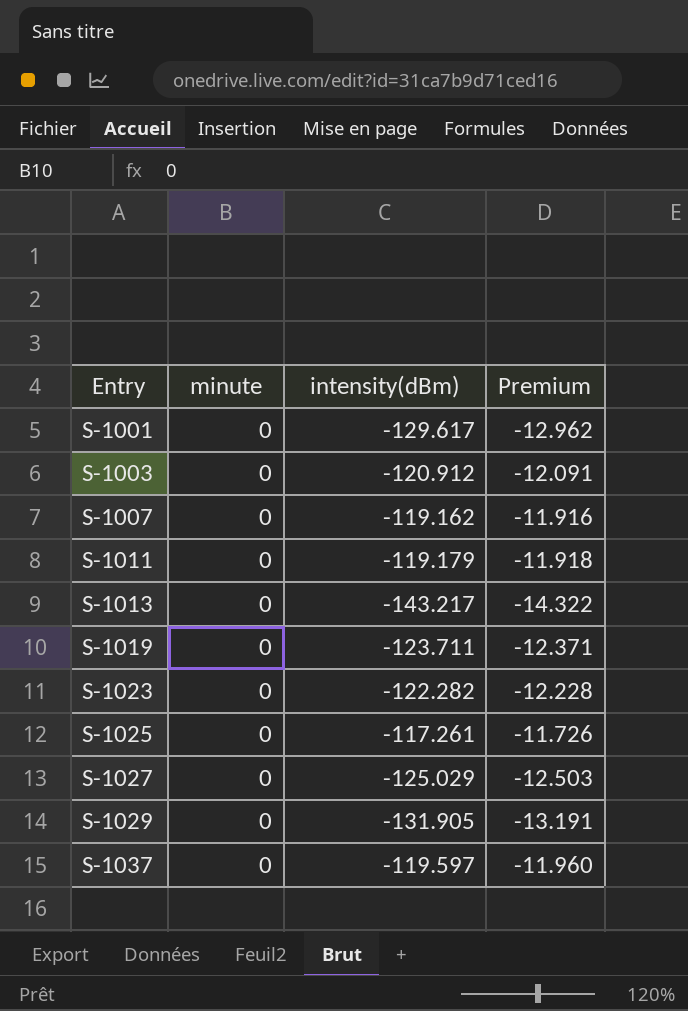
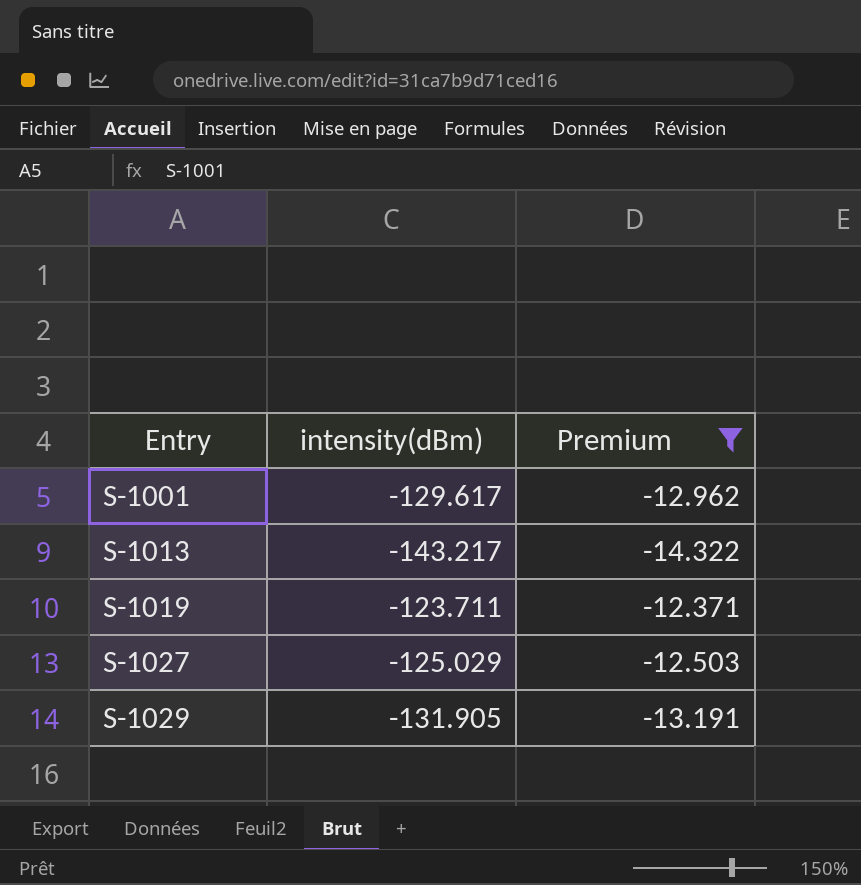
filter: none -> Premium <= -12.371
column minute | position: 2 -> none

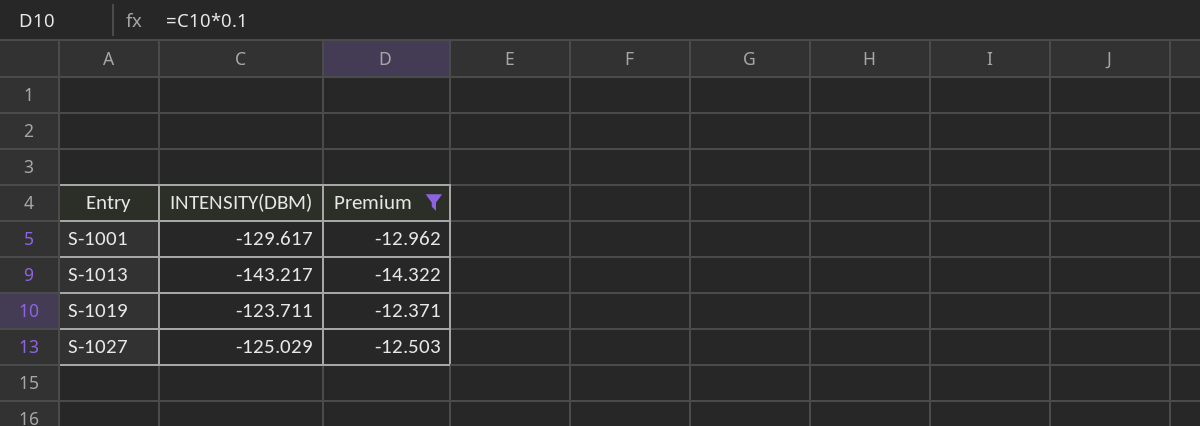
column name: intensity(dBm) -> INTENSITY(DBM)
row S-1029: -131.905 | -13.191 -> none

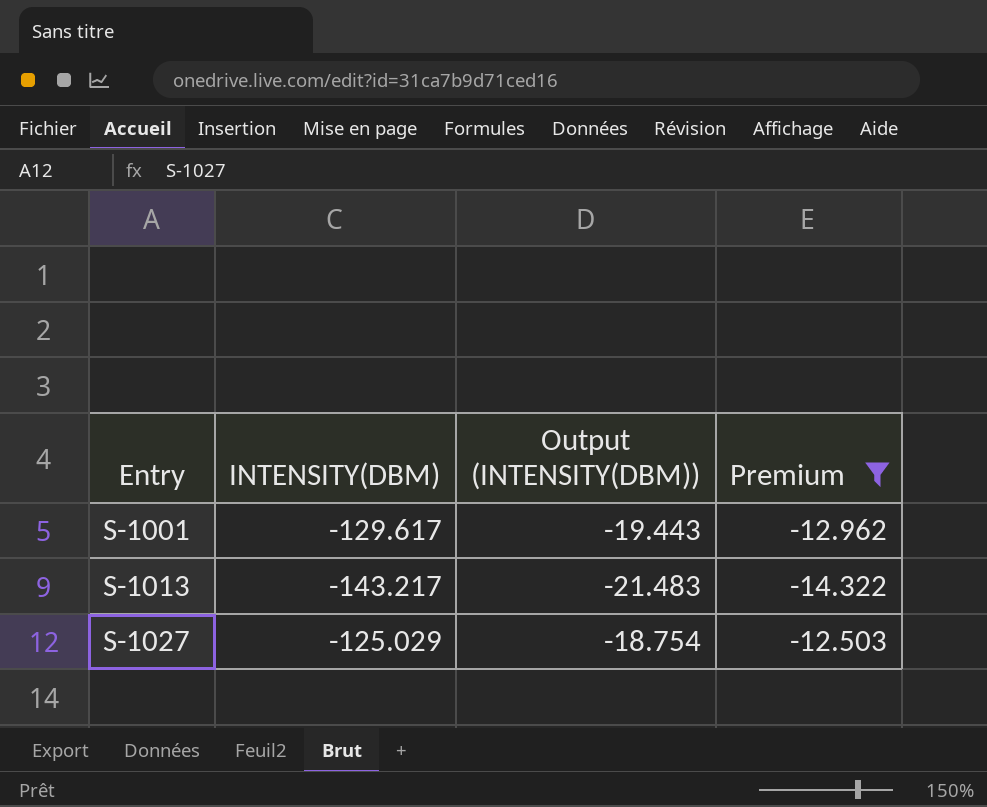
column Output (INTENSITY(DBM)) | formula: none -> [INTENSITY(DBM)] * 0.15
row S-1019: -123.711 | -12.371 -> none

